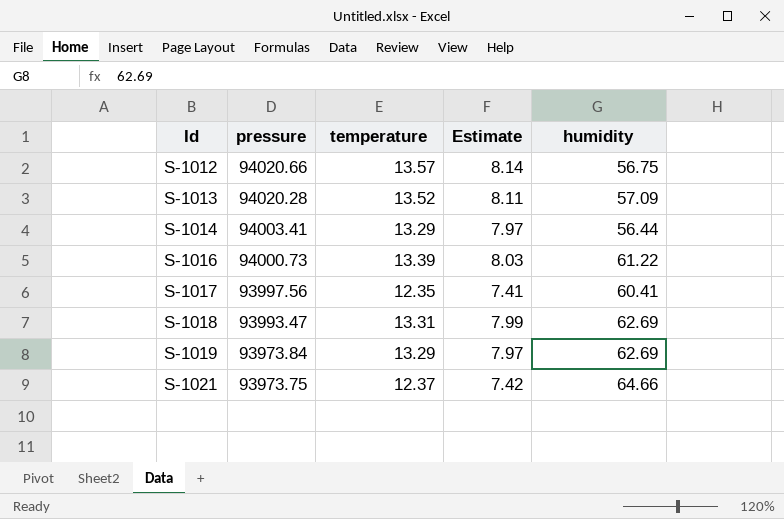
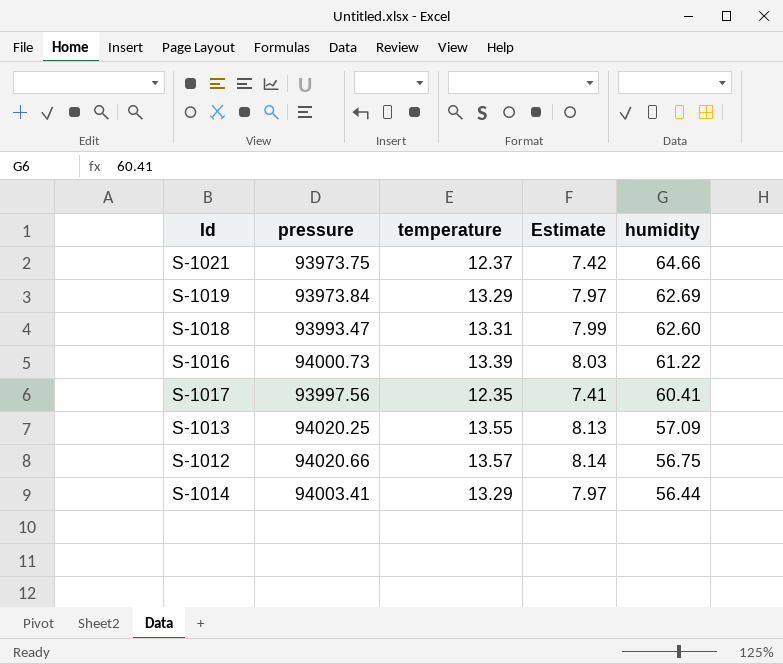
row order: Id ascending -> humidity descending
S-1018 | humidity: 62.69 -> 62.60
S-1013 | pressure: 94020.28 -> 94020.25
S-1013 | temperature: 13.52 -> 13.55
S-1013 | Estimate: 8.11 -> 8.13

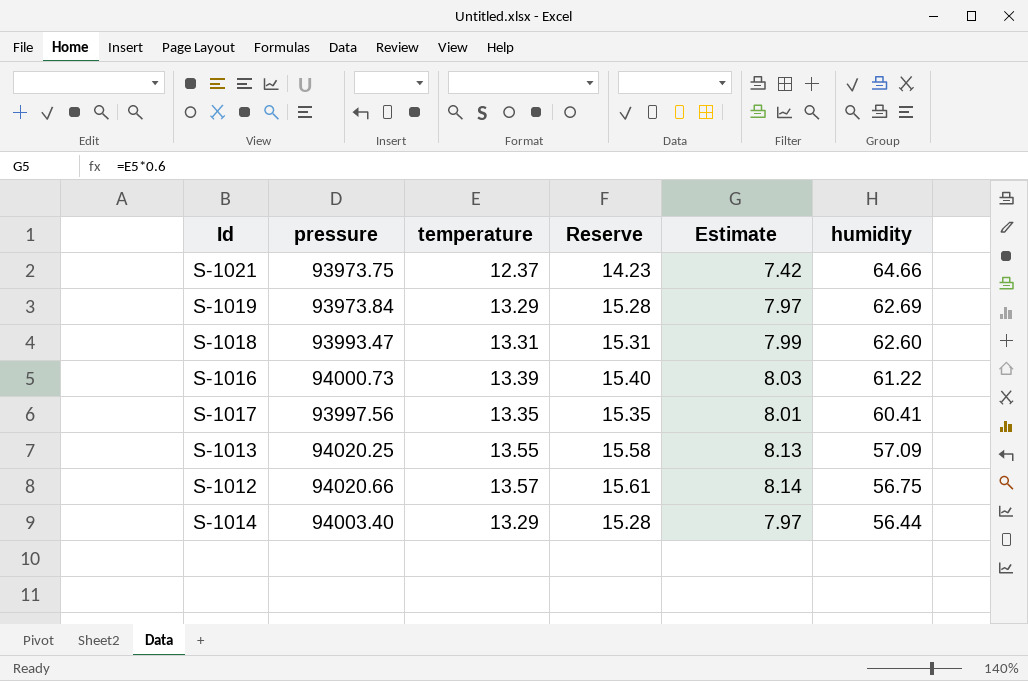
column Reserve | formula: none -> [temperature] * 1.15
S-1017 | temperature: 12.35 -> 13.35
S-1017 | Estimate: 7.41 -> 8.01
S-1014 | pressure: 94003.41 -> 94003.40

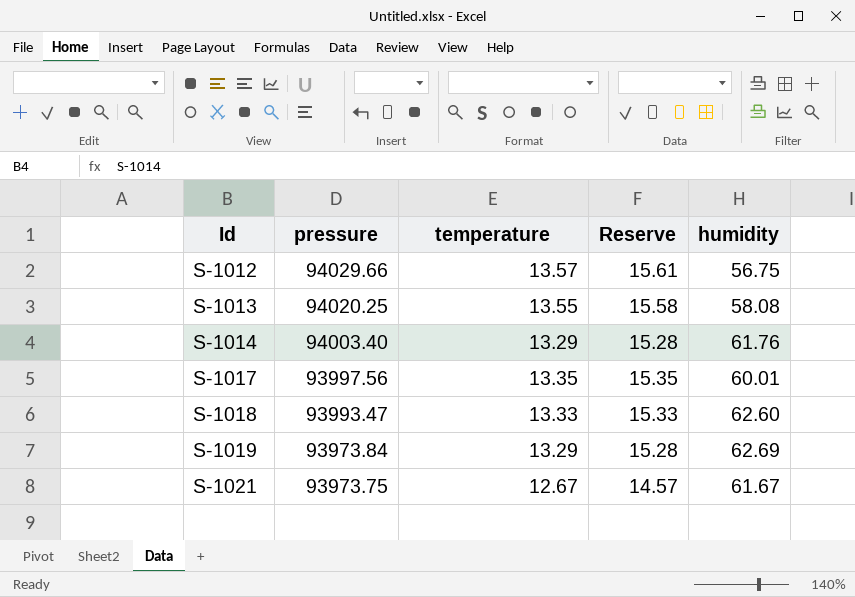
row order: humidity descending -> Id ascending
column Estimate | formula: [temperature] * 0.6 -> none
row S-1016: 94000.73 | 13.39 | 15.40 | 8.03 | 61.22 -> none
S-1012 | pressure: 94020.66 -> 94029.66
S-1013 | humidity: 57.09 -> 58.08
S-1014 | humidity: 56.44 -> 61.76
S-1017 | humidity: 60.41 -> 60.01
S-1018 | temperature: 13.31 -> 13.33
S-1018 | Reserve: 15.31 -> 15.33
S-1021 | temperature: 12.37 -> 12.67
S-1021 | Reserve: 14.23 -> 14.57
S-1021 | humidity: 64.66 -> 61.67

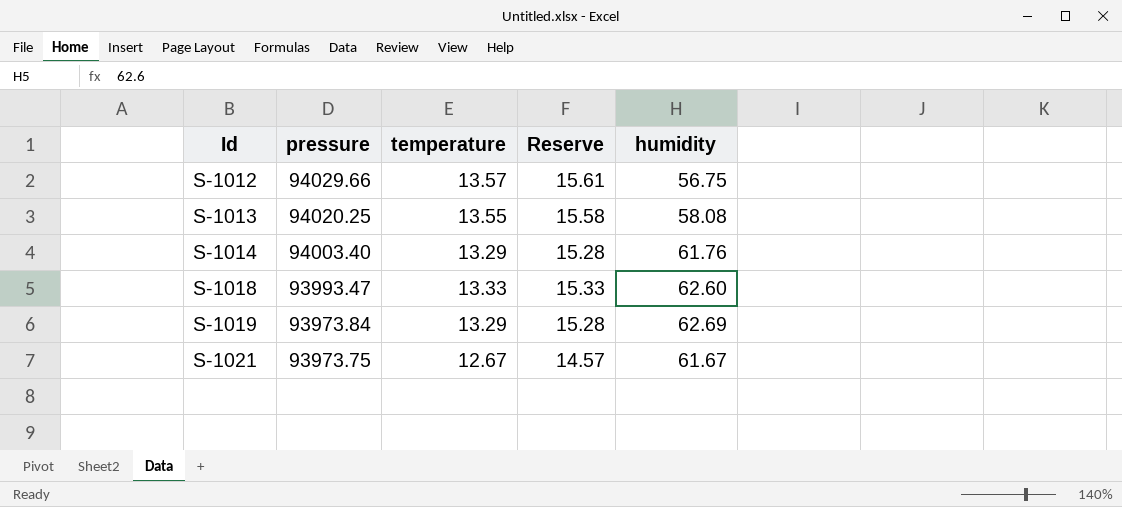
row S-1017: 93997.56 | 13.35 | 15.35 | 60.01 -> none

